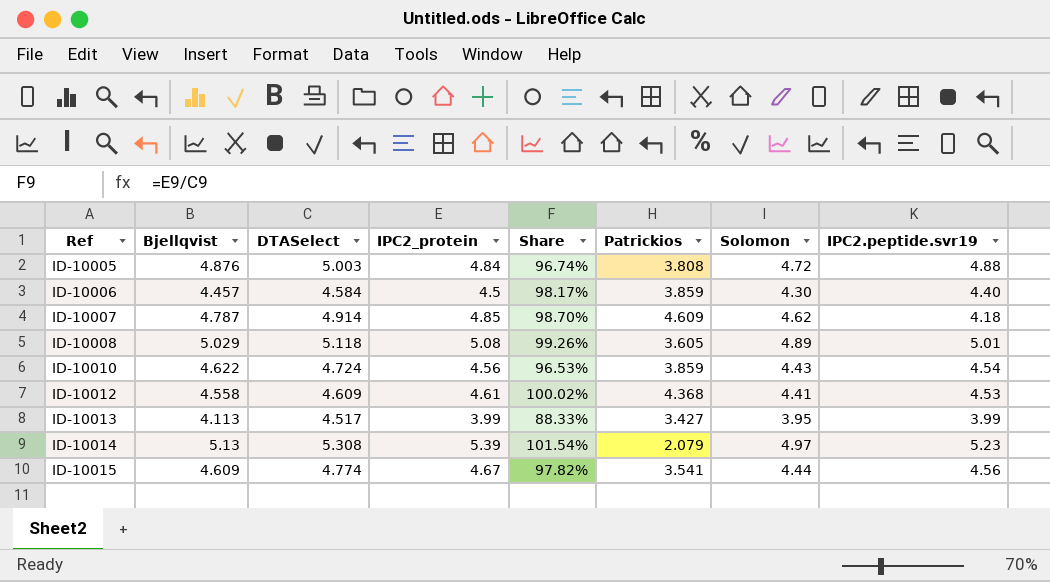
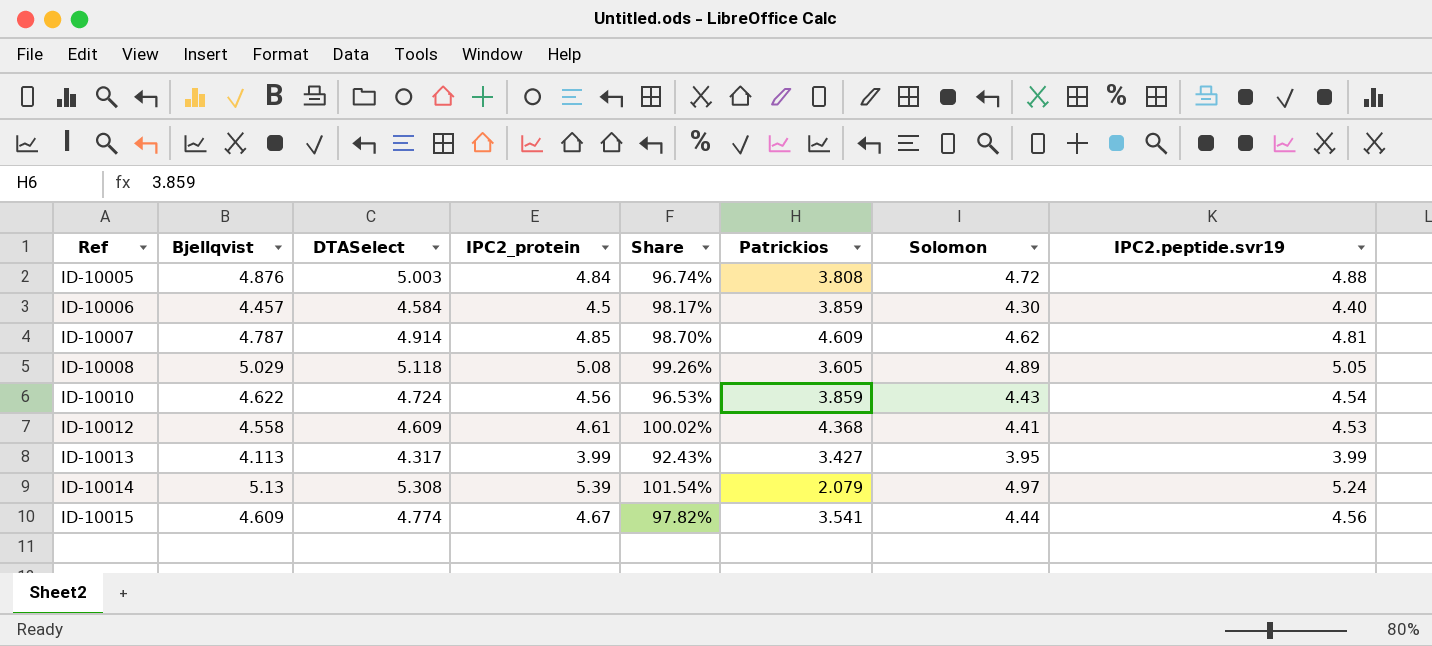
ID-10007 | IPC2.peptide.svr19: 4.18 -> 4.81
ID-10008 | IPC2.peptide.svr19: 5.01 -> 5.05
ID-10013 | DTASelect: 4.517 -> 4.317
ID-10013 | Share: 88.33% -> 92.43%
ID-10014 | IPC2.peptide.svr19: 5.23 -> 5.24

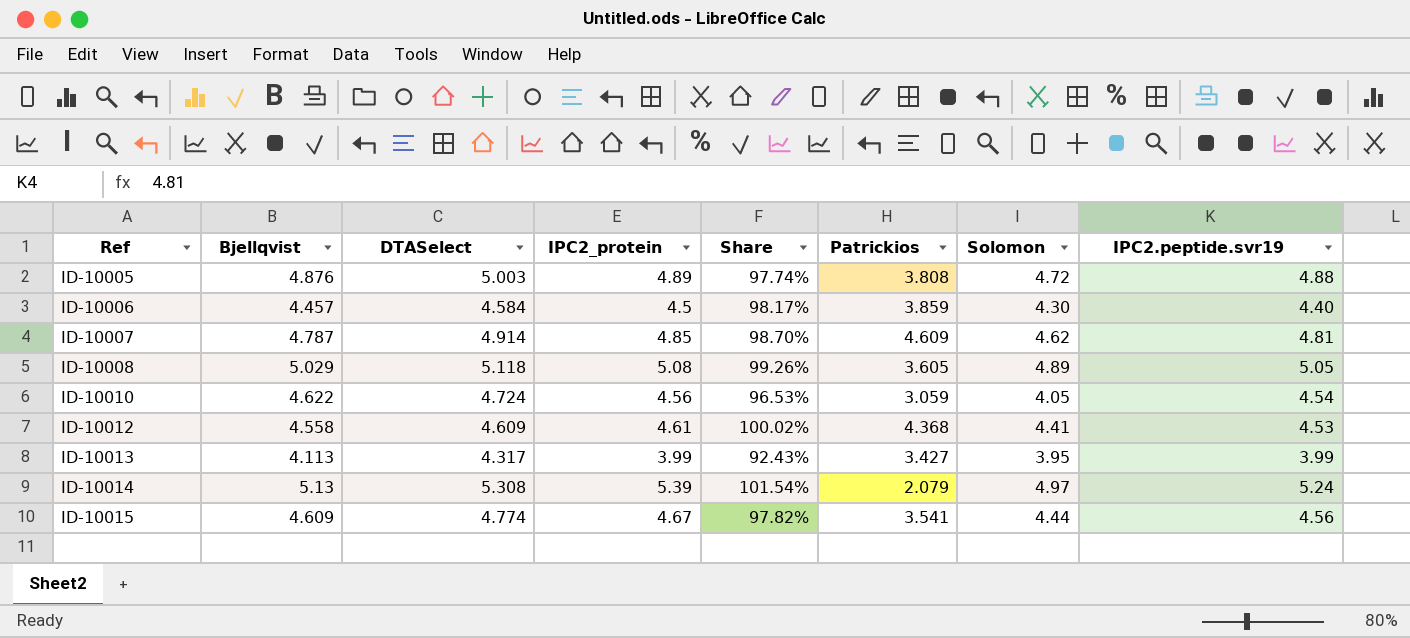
ID-10005 | IPC2_protein: 4.84 -> 4.89
ID-10005 | Share: 96.74% -> 97.74%
ID-10010 | Patrickios: 3.859 -> 3.059
ID-10010 | Solomon: 4.43 -> 4.05

